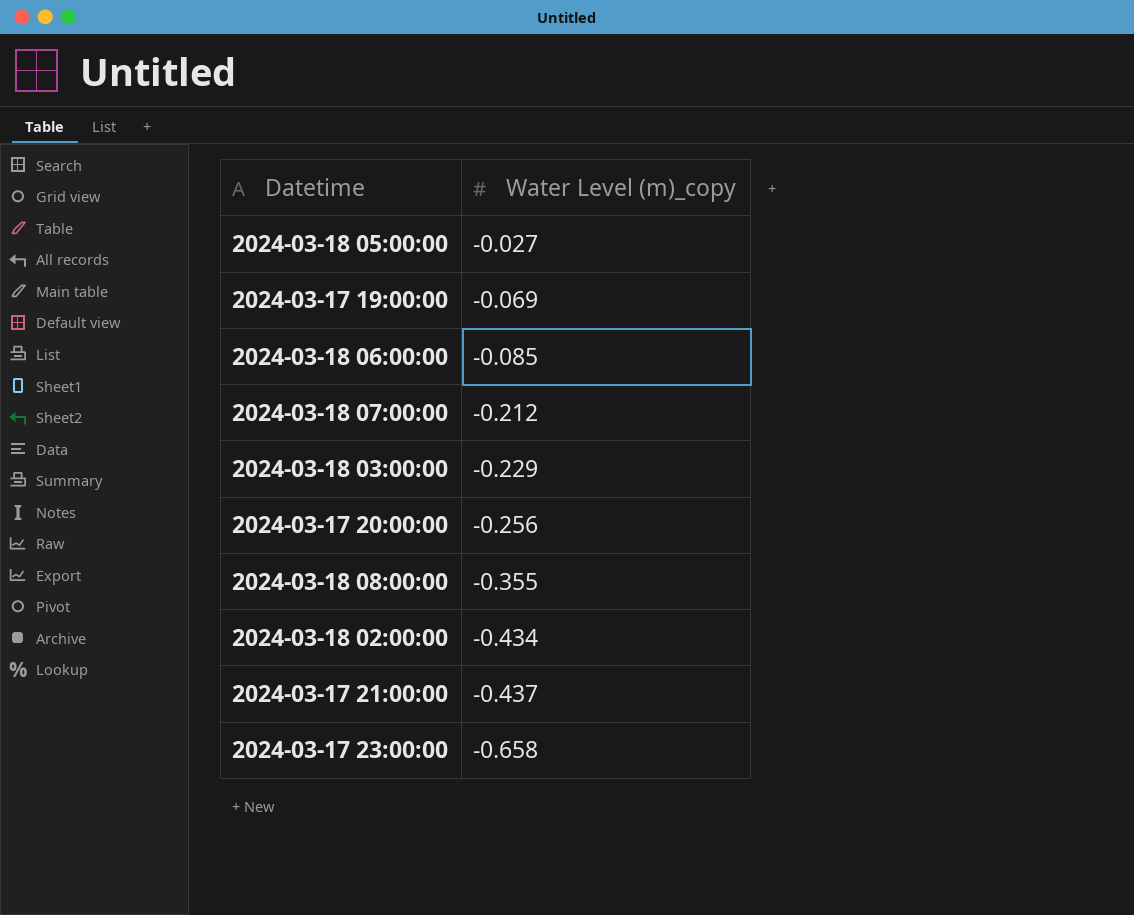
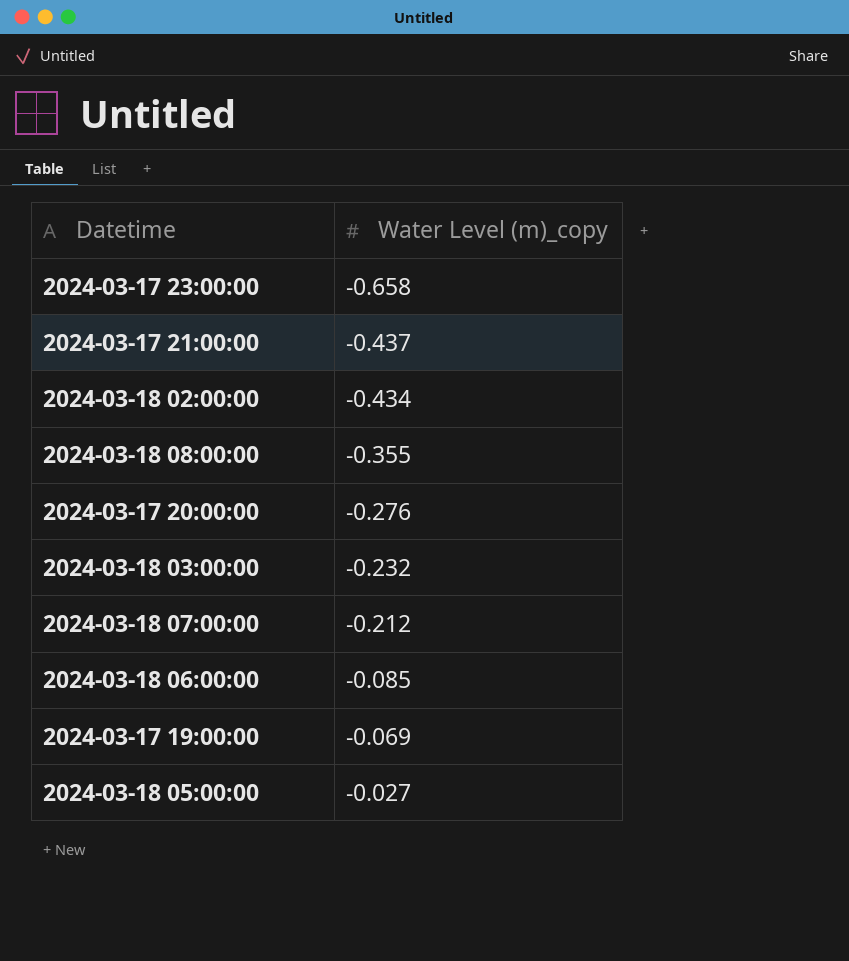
row order: Water Level (m)_copy descending -> Water Level (m)_copy ascending
2024-03-17 20:00:00 | Water Level (m)_copy: -0.256 -> -0.276
2024-03-18 03:00:00 | Water Level (m)_copy: -0.229 -> -0.232

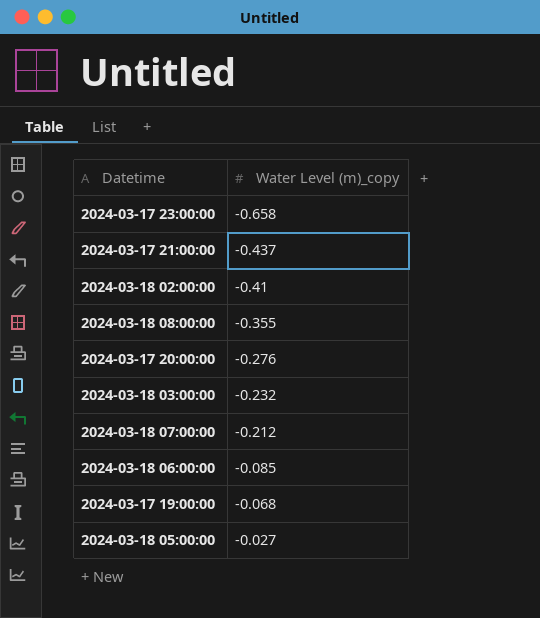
2024-03-18 02:00:00 | Water Level (m)_copy: -0.434 -> -0.41
2024-03-17 19:00:00 | Water Level (m)_copy: -0.069 -> -0.068

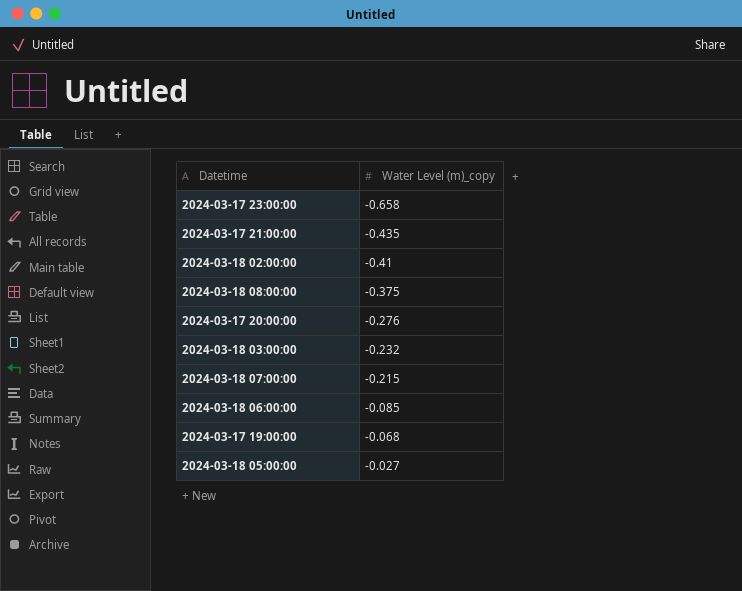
2024-03-17 21:00:00 | Water Level (m)_copy: -0.437 -> -0.435
2024-03-18 08:00:00 | Water Level (m)_copy: -0.355 -> -0.375
2024-03-18 07:00:00 | Water Level (m)_copy: -0.212 -> -0.215

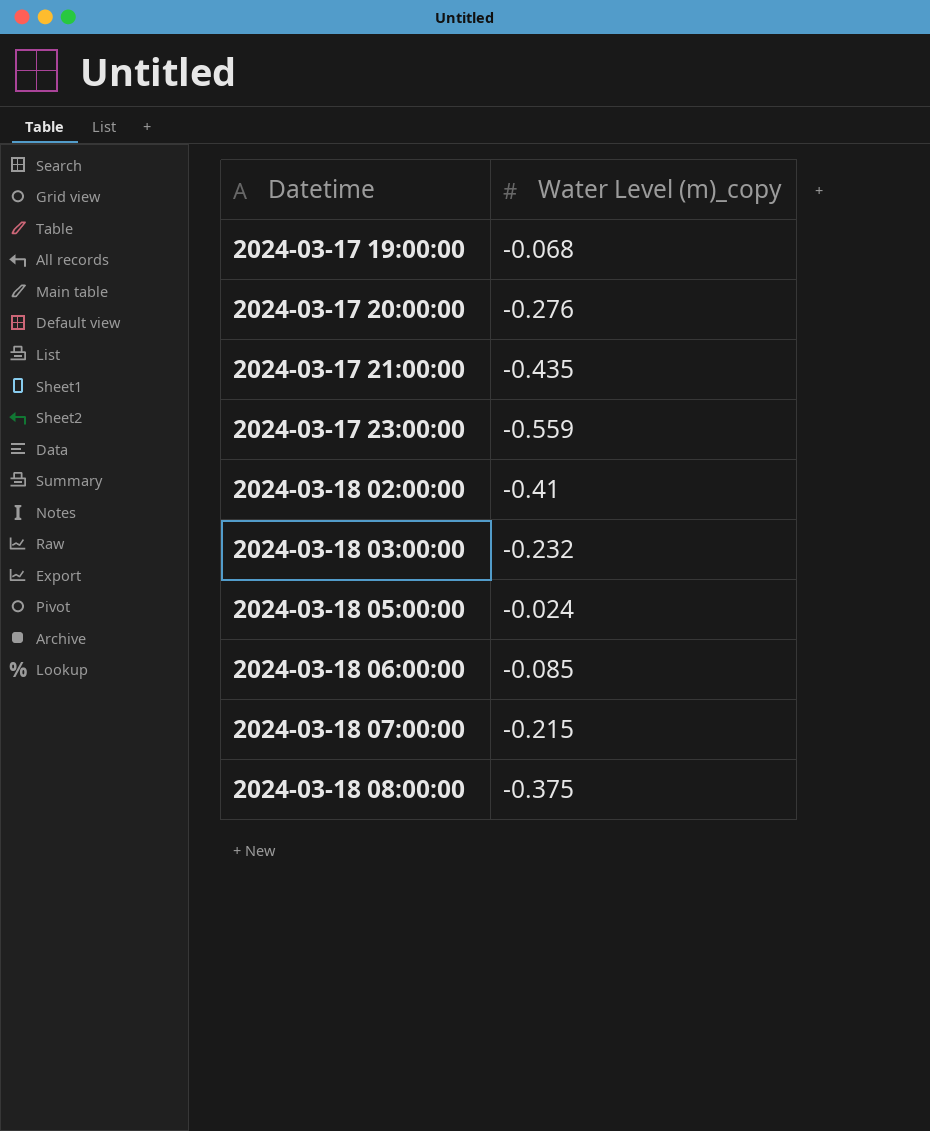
row order: Water Level (m)_copy ascending -> Datetime ascending
2024-03-17 23:00:00 | Water Level (m)_copy: -0.658 -> -0.559
2024-03-18 05:00:00 | Water Level (m)_copy: -0.027 -> -0.024

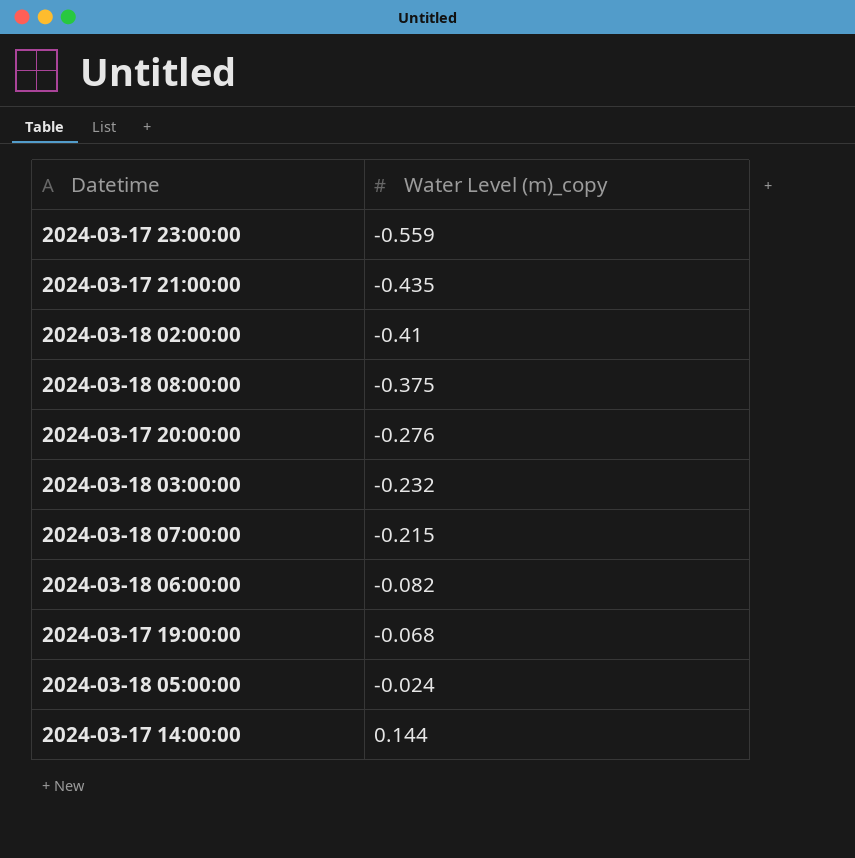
row order: Datetime ascending -> Water Level (m)_copy ascending
2024-03-18 06:00:00 | Water Level (m)_copy: -0.085 -> -0.082
row 2024-03-17 14:00:00: none -> 0.144

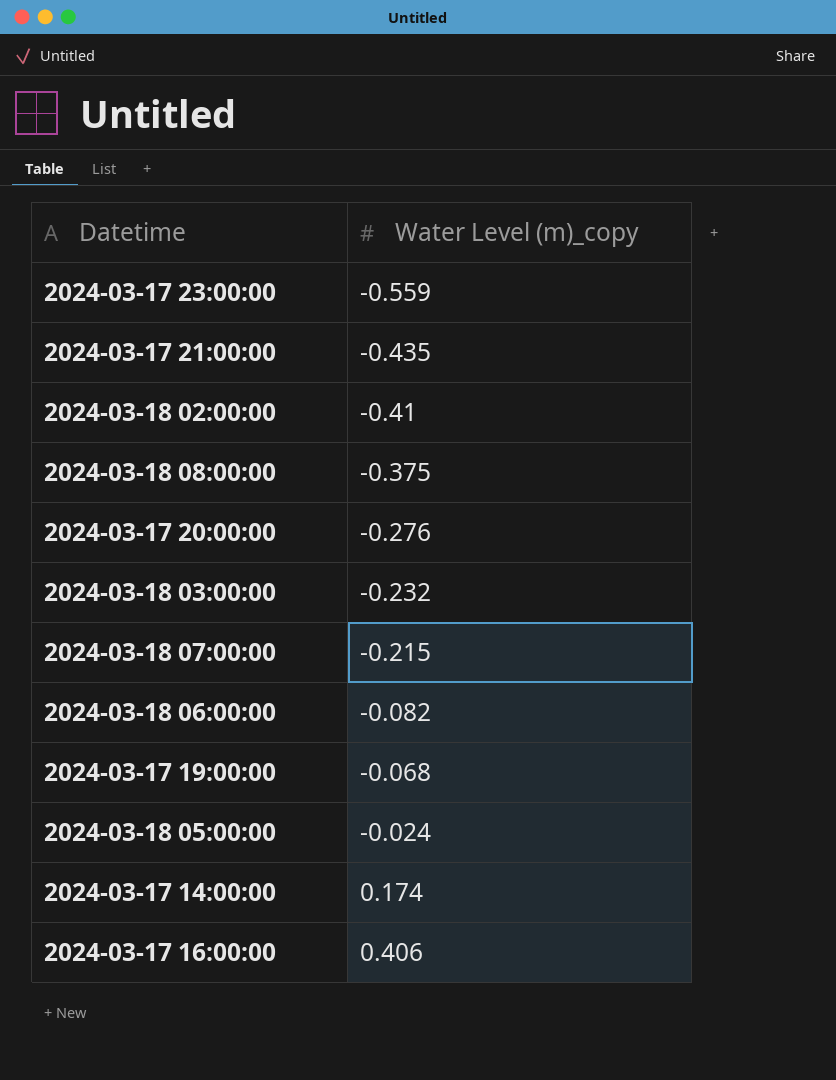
2024-03-17 14:00:00 | Water Level (m)_copy: 0.144 -> 0.174
row 2024-03-17 16:00:00: none -> 0.406

